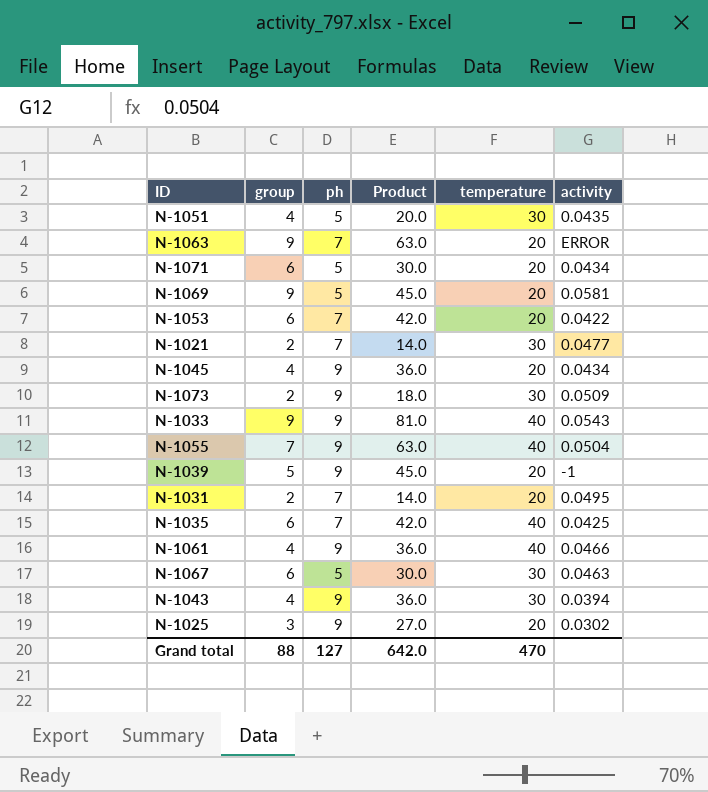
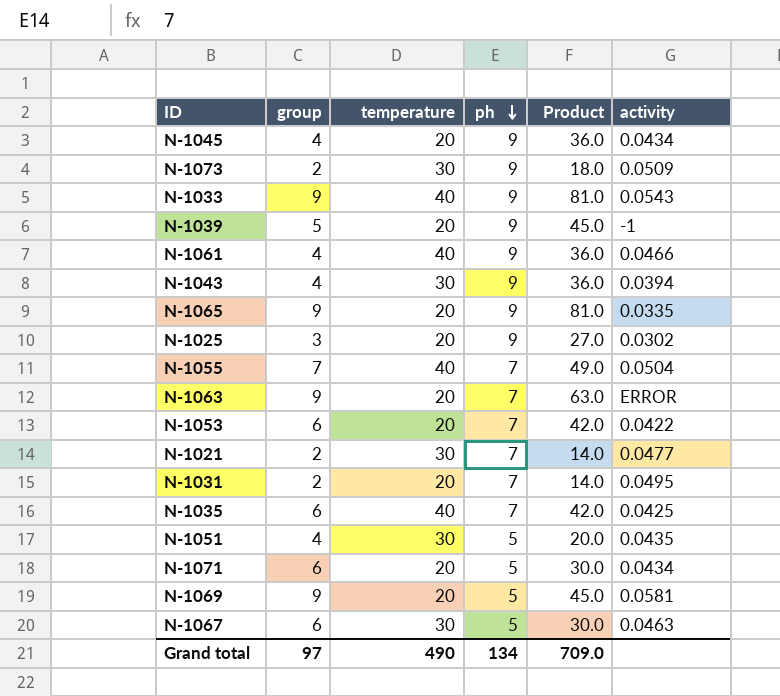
row order: none -> ph descending
column temperature | position: 5 -> 3
row N-1065: none -> 9 | 20 | 9 | 81.0 | 0.0335
N-1055 | ph: 9 -> 7
N-1055 | Product: 63.0 -> 49.0
Grand total | group: 88 -> 97
Grand total | temperature: 470 -> 490
Grand total | ph: 127 -> 134
Grand total | Product: 642.0 -> 709.0

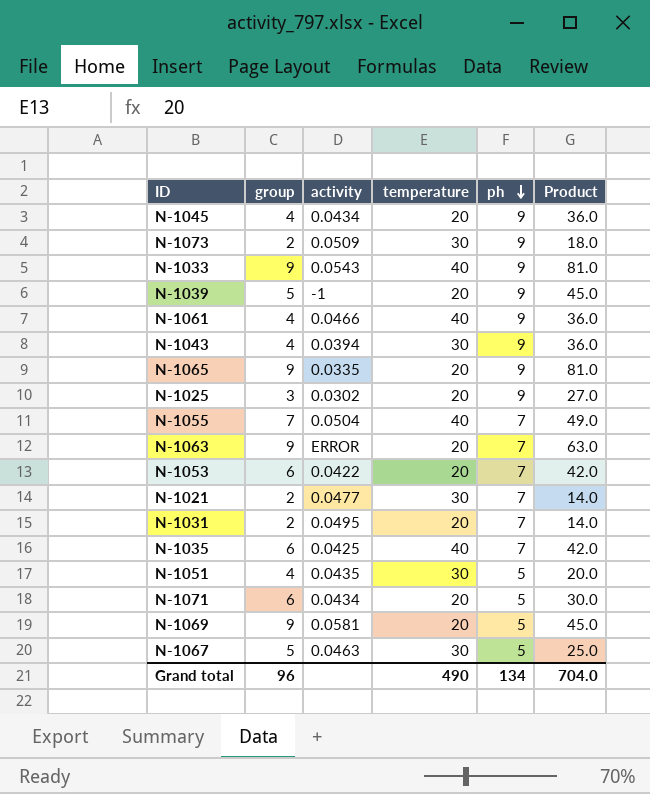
column activity | position: 6 -> 3
N-1067 | group: 6 -> 5
N-1067 | Product: 30.0 -> 25.0
Grand total | group: 97 -> 96
Grand total | Product: 709.0 -> 704.0

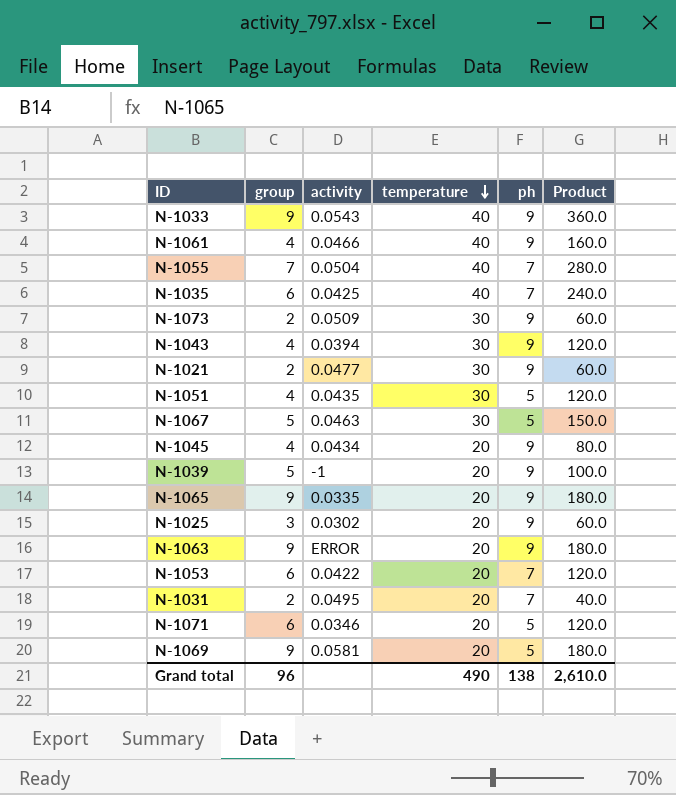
row order: ph descending -> temperature descending
column Product | formula: [group] * [ph] -> [group] * [temperature]
N-1021 | ph: 7 -> 9
N-1063 | ph: 7 -> 9
N-1071 | activity: 0.0434 -> 0.0346
Grand total | ph: 134 -> 138
Grand total | Product: 704.0 -> 2,610.0

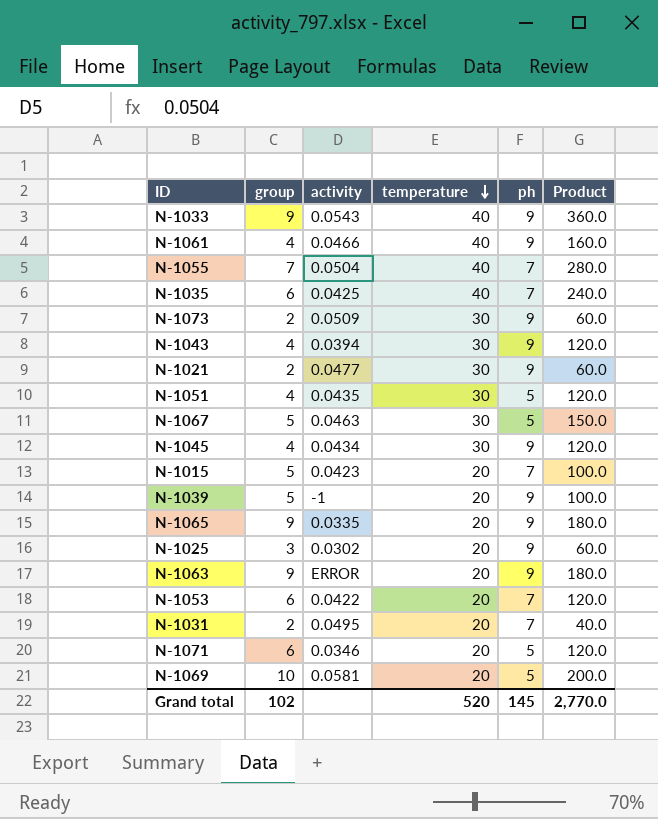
N-1045 | temperature: 20 -> 30
N-1045 | Product: 80.0 -> 120.0
row N-1015: none -> 5 | 0.0423 | 20 | 7 | 100.0
N-1069 | group: 9 -> 10
N-1069 | Product: 180.0 -> 200.0
Grand total | group: 96 -> 102
Grand total | temperature: 490 -> 520
Grand total | ph: 138 -> 145
Grand total | Product: 2,610.0 -> 2,770.0

